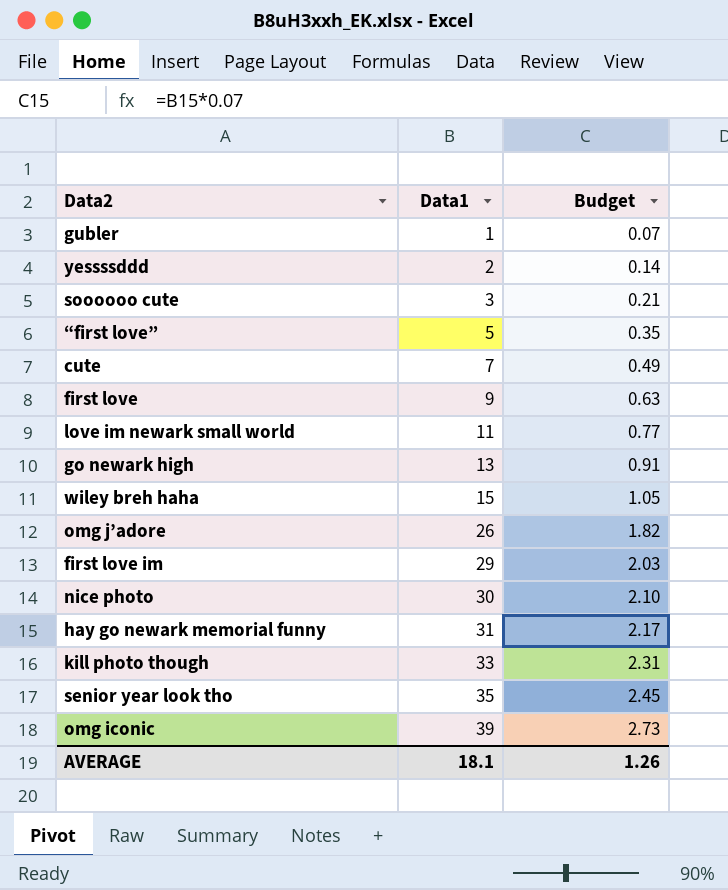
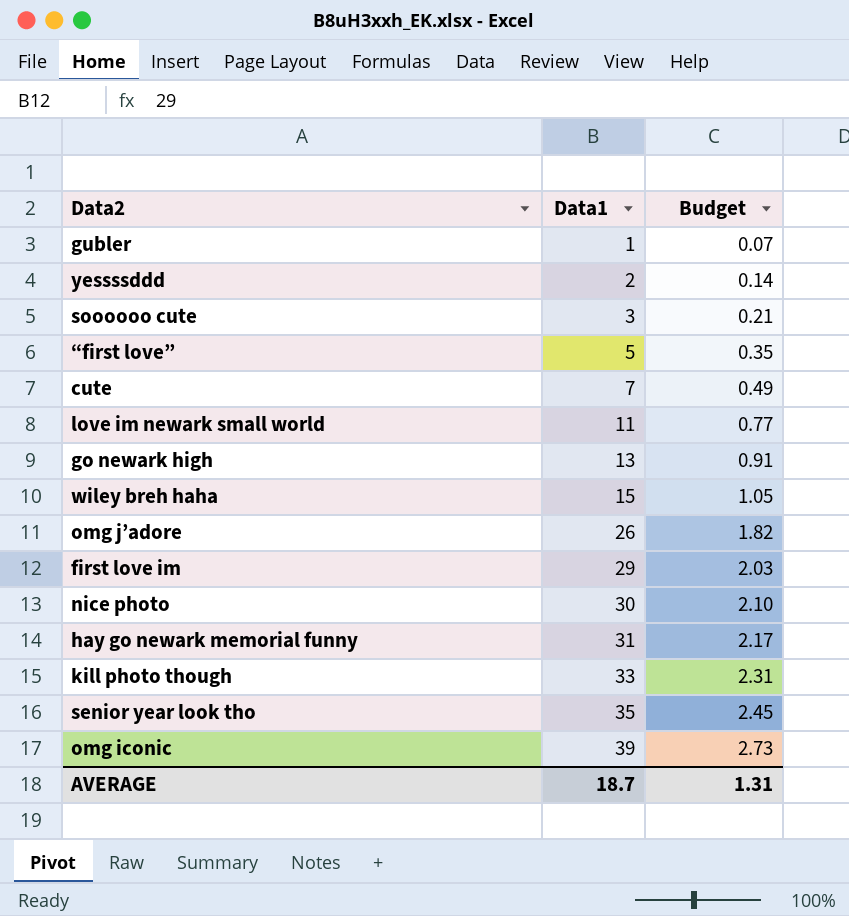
row first love: 9 | 0.63 -> none
AVERAGE | Data1: 18.1 -> 18.7
AVERAGE | Budget: 1.26 -> 1.31

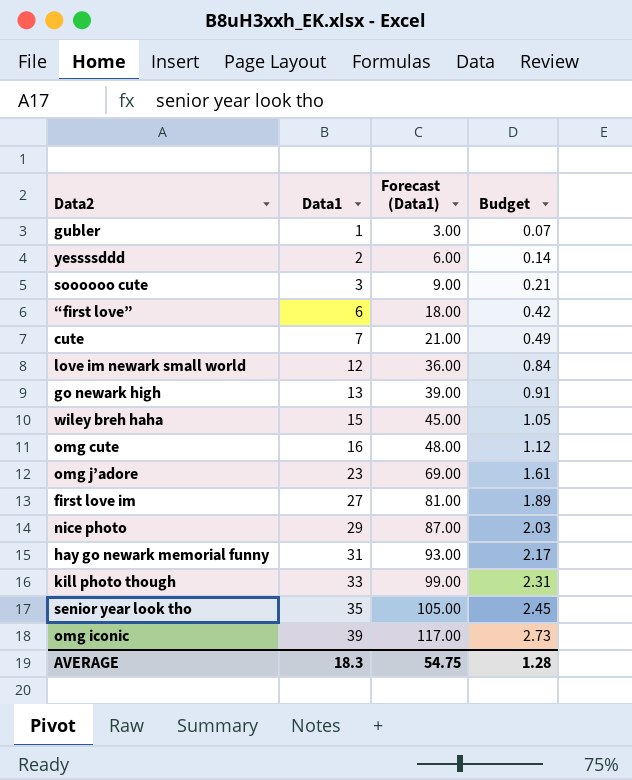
column Forecast (Data1) | formula: none -> [Data1] * 3
“first love” | Data1: 5 -> 6
“first love” | Budget: 0.35 -> 0.42
love im newark small world | Data1: 11 -> 12
love im newark small world | Budget: 0.77 -> 0.84
row omg cute: none -> 16 | 48.00 | 1.12
omg j’adore | Data1: 26 -> 23
omg j’adore | Budget: 1.82 -> 1.61
first love im | Data1: 29 -> 27
first love im | Budget: 2.03 -> 1.89
nice photo | Data1: 30 -> 29
nice photo | Budget: 2.10 -> 2.03
AVERAGE | Data1: 18.7 -> 18.3
AVERAGE | Budget: 1.31 -> 1.28

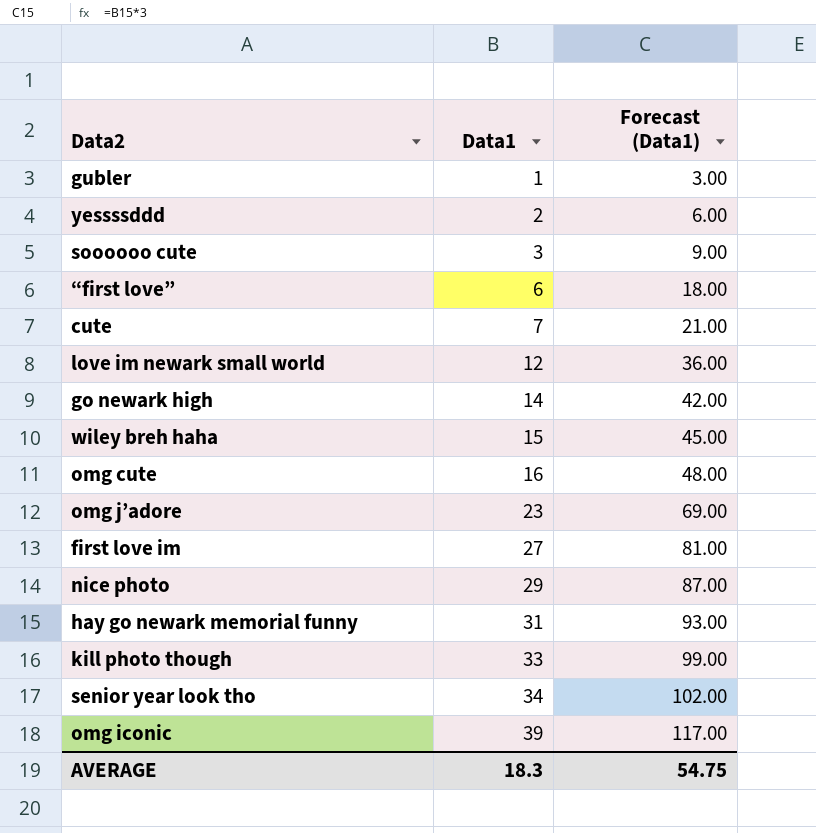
column Budget | formula: [Data1] * 0.07 -> none
go newark high | Data1: 13 -> 14
go newark high | Forecast (Data1): 39.00 -> 42.00
senior year look tho | Data1: 35 -> 34
senior year look tho | Forecast (Data1): 105.00 -> 102.00

